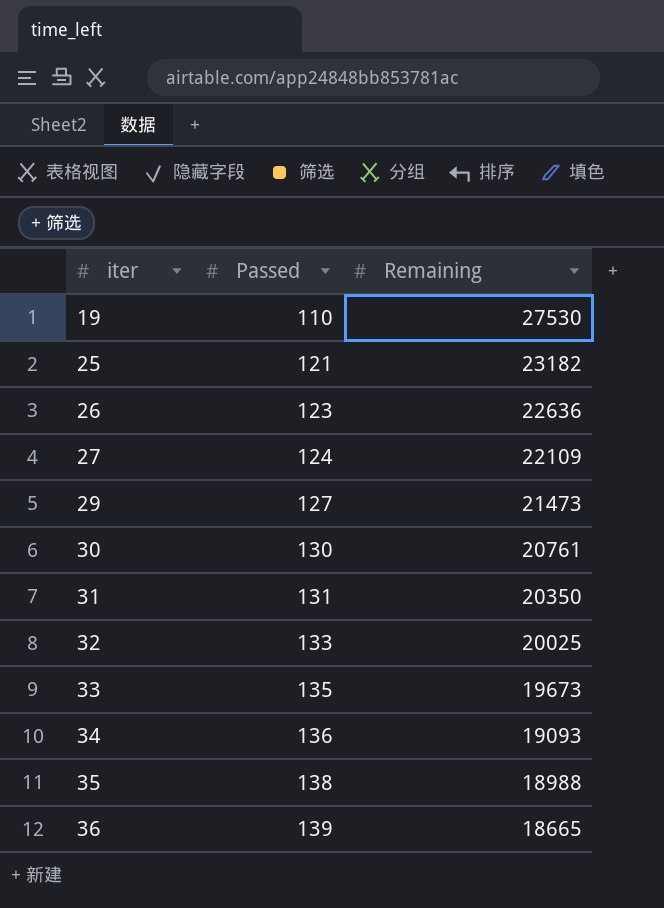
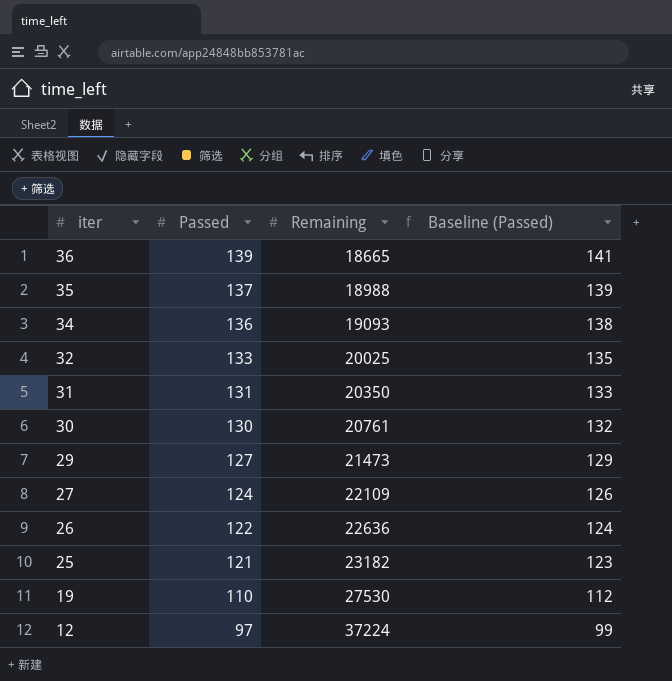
row order: iter ascending -> iter descending
column Baseline (Passed) | formula: none -> [Passed] + 2
row 33: 135 | 19673 -> none
35 | Passed: 138 -> 137
26 | Passed: 123 -> 122
row 12: none -> 97 | 37224 | 99

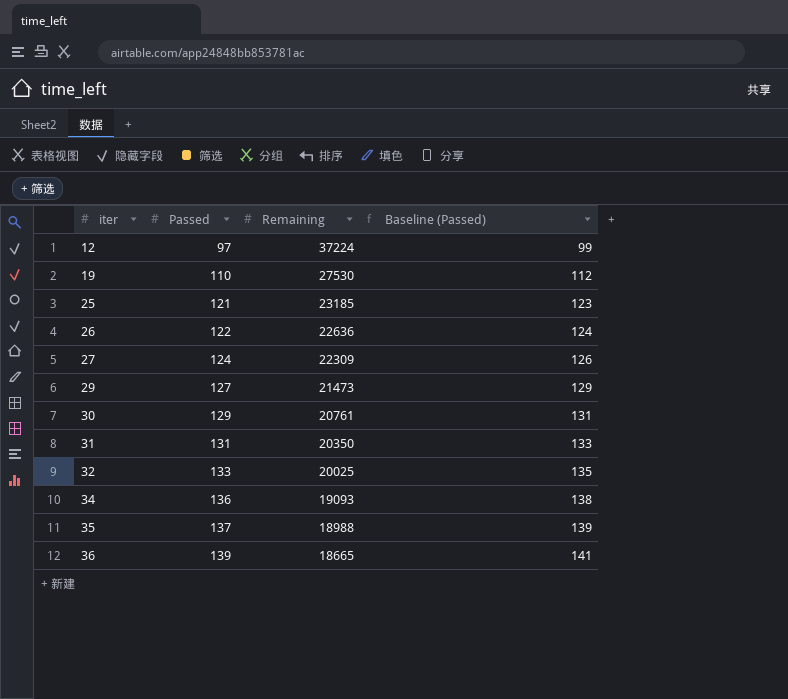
row order: iter descending -> iter ascending
25 | Remaining: 23182 -> 23185
27 | Remaining: 22109 -> 22309
30 | Passed: 130 -> 129
30 | Baseline (Passed): 132 -> 131

